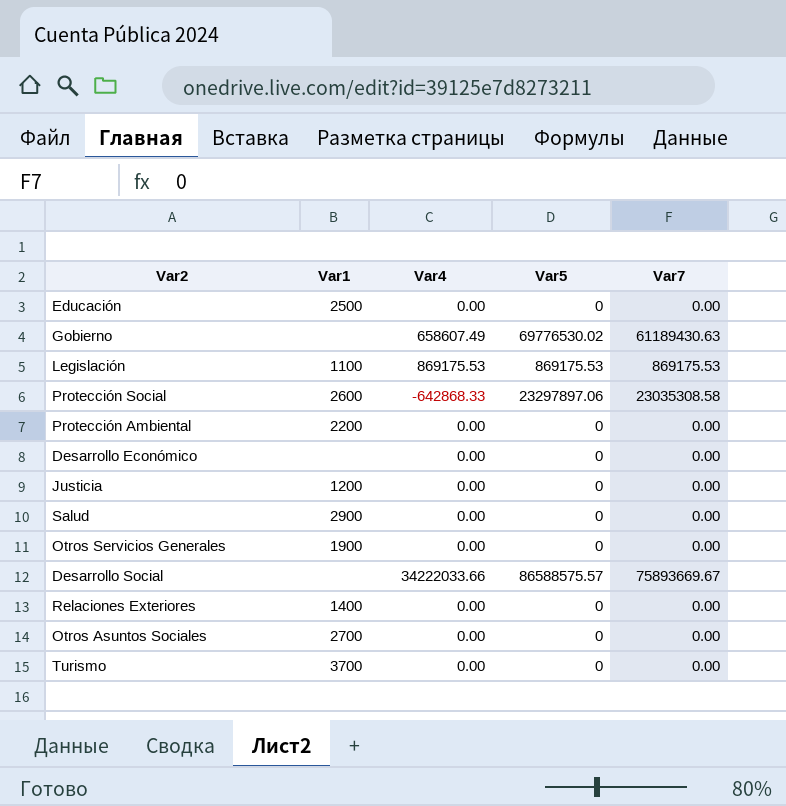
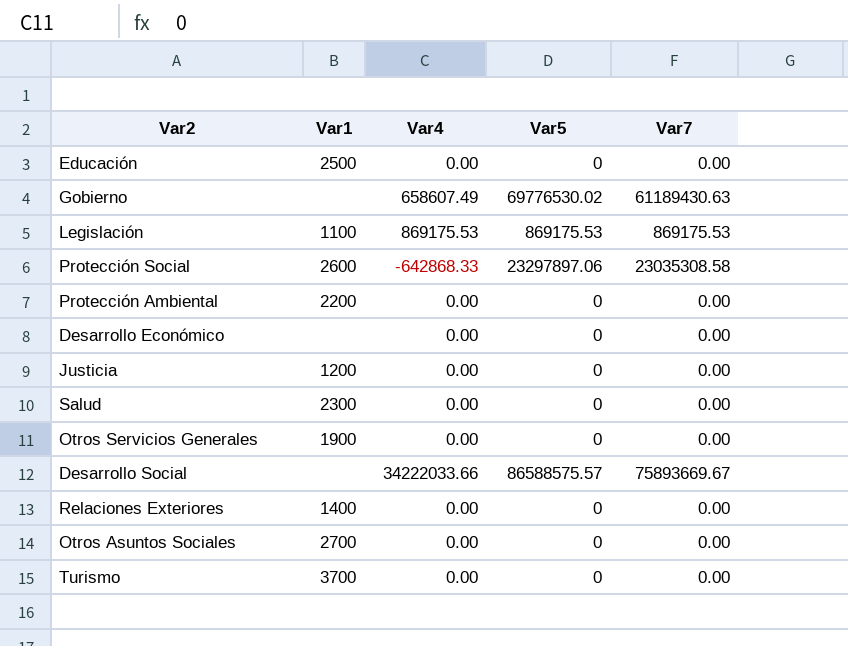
Salud | Var1: 2900 -> 2300

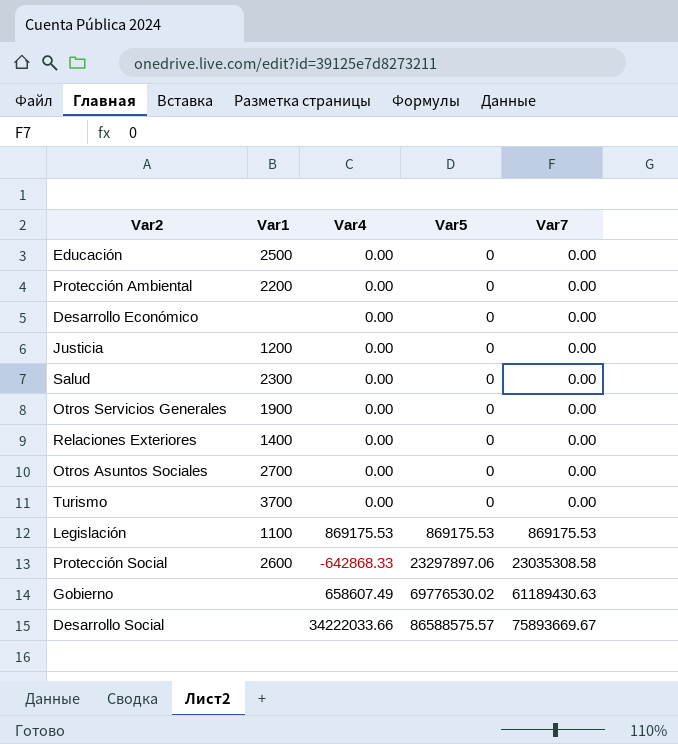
row order: none -> Var5 ascending

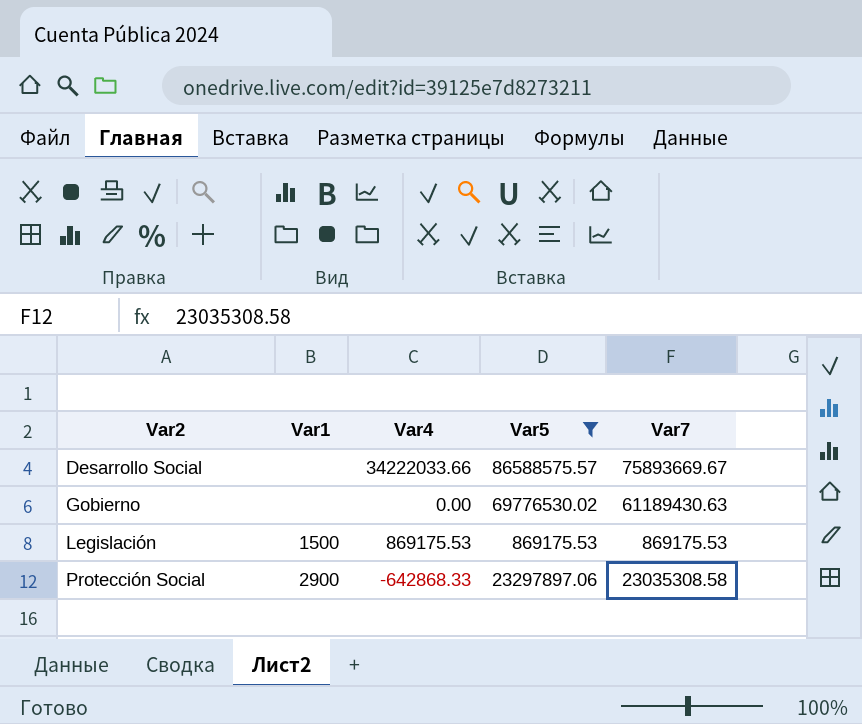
filter: none -> Var5 != 0
row order: Var5 ascending -> Var2 ascending
Gobierno | Var4: 658607.49 -> 0.00
Legislación | Var1: 1100 -> 1500
Protección Social | Var1: 2600 -> 2900

